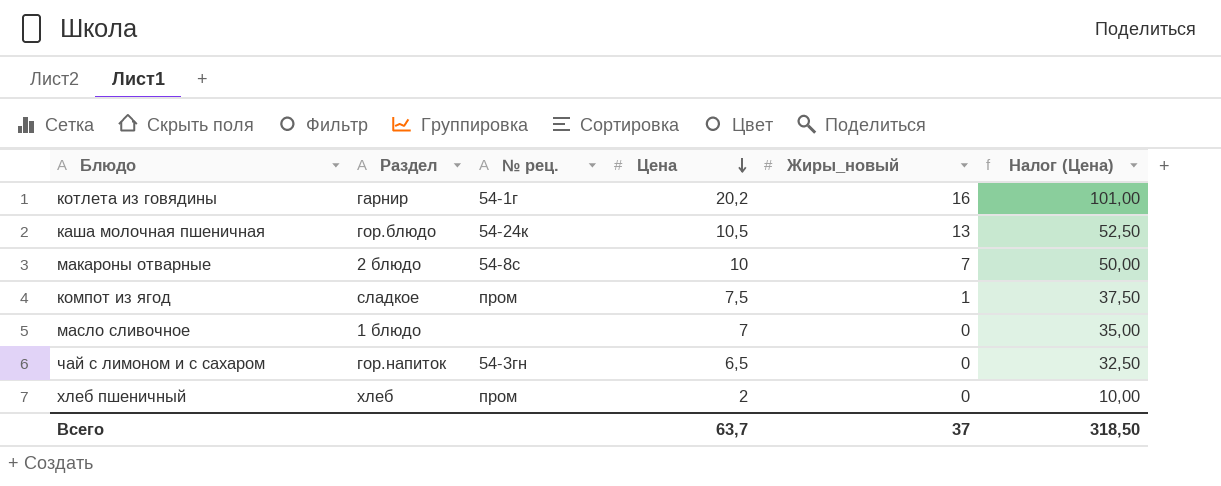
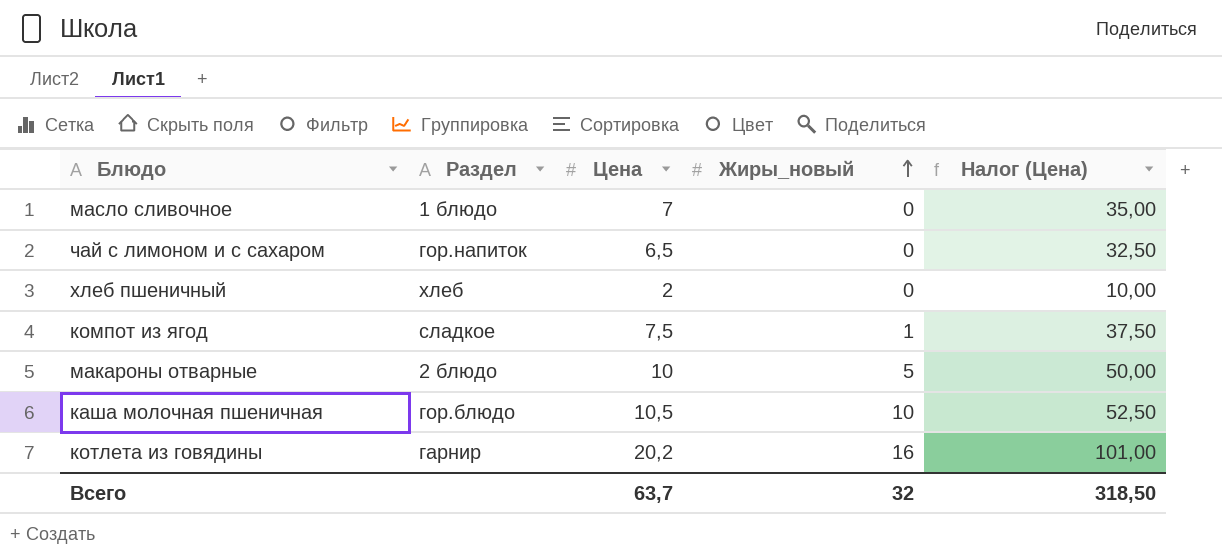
row order: Цена descending -> Жиры_новый ascending
column № рец. | position: 3 -> none
макароны отварные | Жиры_новый: 7 -> 5
каша молочная пшеничная | Жиры_новый: 13 -> 10
Всего | Жиры_новый: 37 -> 32

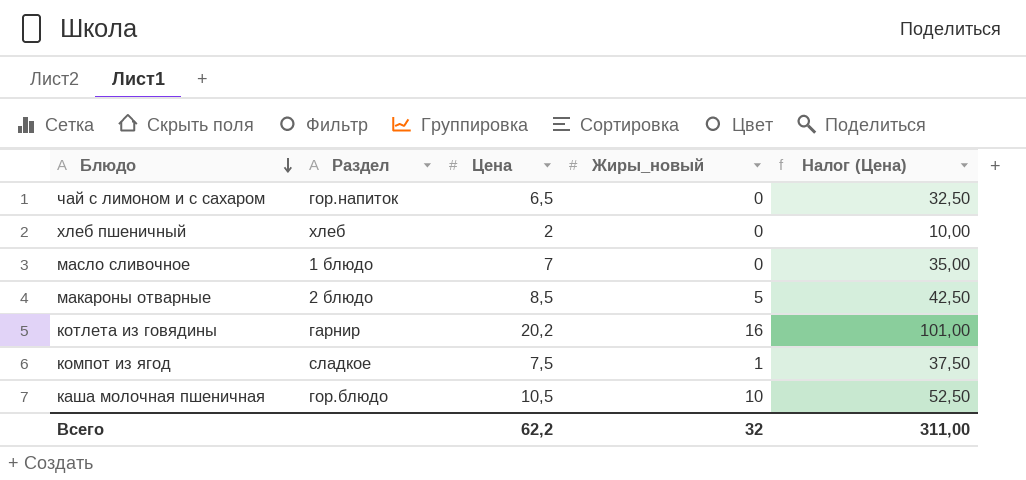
row order: Жиры_новый ascending -> Блюдо descending
макароны отварные | Цена: 10 -> 8,5
макароны отварные | Налог (Цена): 50,00 -> 42,50
Всего | Цена: 63,7 -> 62,2
Всего | Налог (Цена): 318,50 -> 311,00

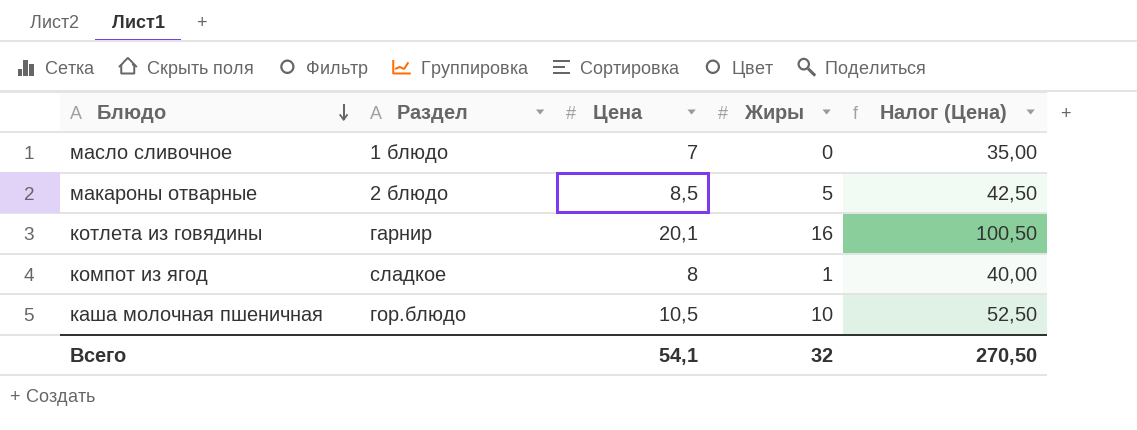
column name: Жиры_новый -> Жиры
row чай с лимоном и с сахаром: гор.напиток | 6,5 | 0 | 32,50 -> none
row хлеб пшеничный: хлеб | 2 | 0 | 10,00 -> none
котлета из говядины | Цена: 20,2 -> 20,1
котлета из говядины | Налог (Цена): 101,00 -> 100,50
компот из ягод | Цена: 7,5 -> 8
компот из ягод | Налог (Цена): 37,50 -> 40,00
Всего | Цена: 62,2 -> 54,1
Всего | Налог (Цена): 311,00 -> 270,50

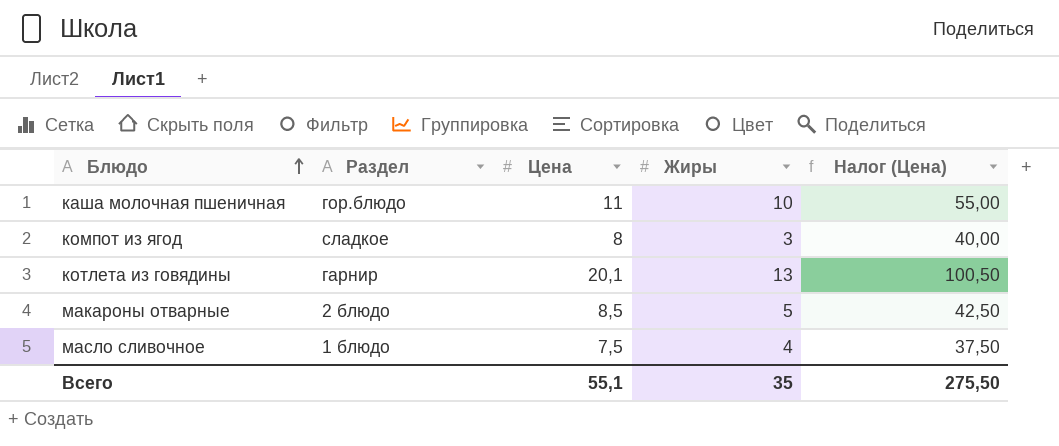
row order: Блюдо descending -> Блюдо ascending
каша молочная пшеничная | Цена: 10,5 -> 11
каша молочная пшеничная | Налог (Цена): 52,50 -> 55,00
компот из ягод | Жиры: 1 -> 3
котлета из говядины | Жиры: 16 -> 13
масло сливочное | Цена: 7 -> 7,5
масло сливочное | Жиры: 0 -> 4
масло сливочное | Налог (Цена): 35,00 -> 37,50
Всего | Цена: 54,1 -> 55,1
Всего | Жиры: 32 -> 35
Всего | Налог (Цена): 270,50 -> 275,50

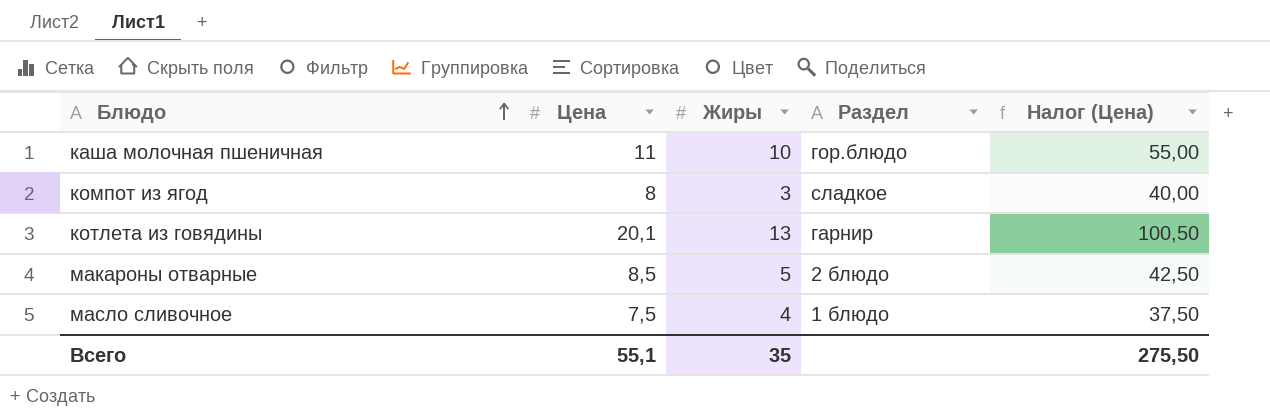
column Раздел | position: 2 -> 4

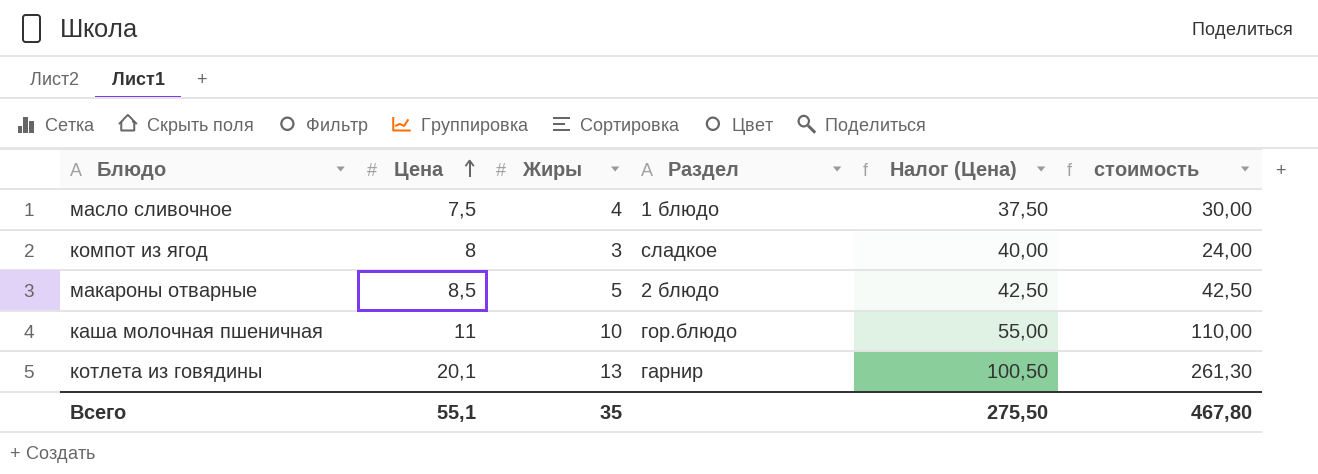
row order: Блюдо ascending -> Цена ascending
column стоимость | formula: none -> [Цена] * [Жиры]

